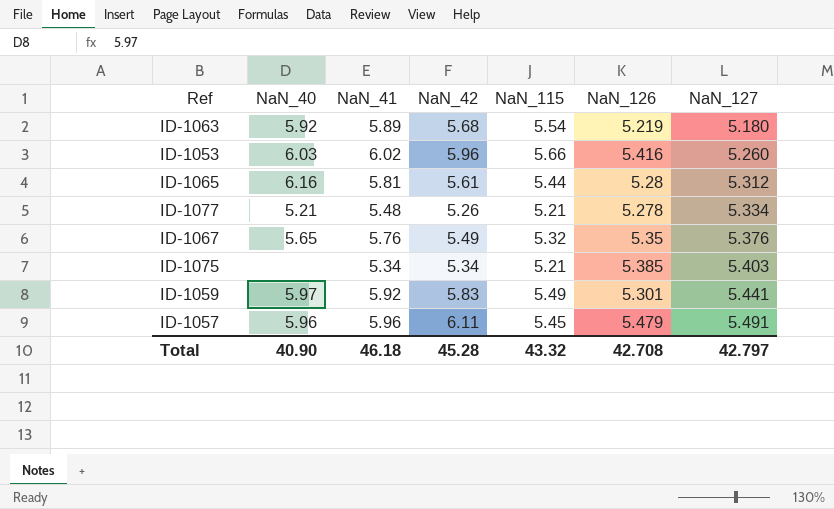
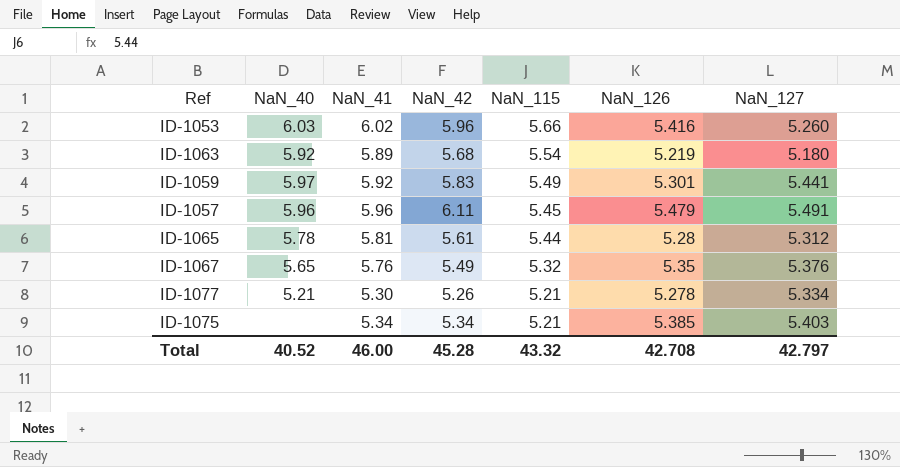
row order: NaN_127 ascending -> NaN_115 descending
ID-1065 | NaN_40: 6.16 -> 5.78
ID-1077 | NaN_41: 5.48 -> 5.30
Total | NaN_40: 40.90 -> 40.52
Total | NaN_41: 46.18 -> 46.00

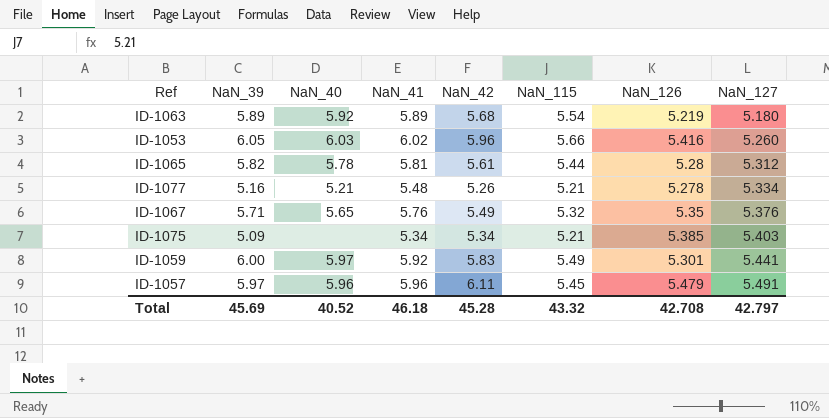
row order: NaN_115 descending -> NaN_127 ascending
column NaN_39 | position: none -> 2
ID-1077 | NaN_41: 5.30 -> 5.48
Total | NaN_41: 46.00 -> 46.18

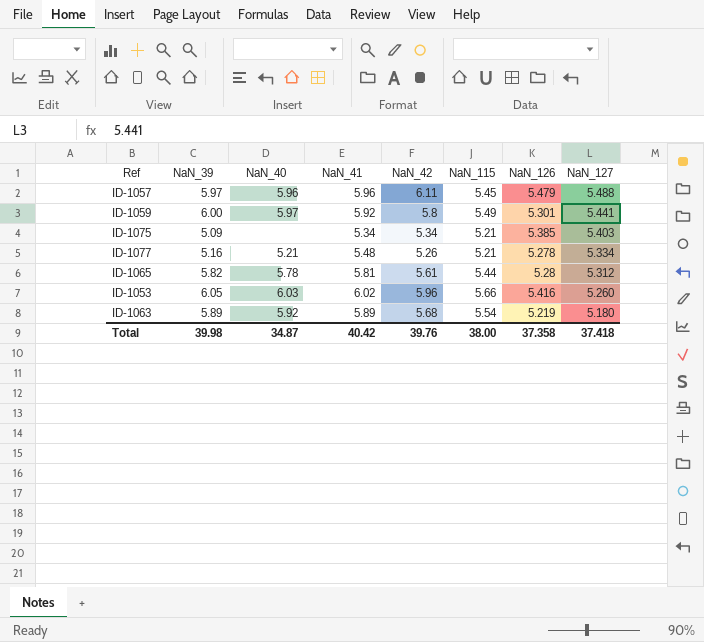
row order: NaN_127 ascending -> NaN_127 descending
row ID-1067: 5.71 | 5.65 | 5.76 | 5.49 | 5.32 | 5.35 | 5.376 -> none
ID-1057 | NaN_127: 5.491 -> 5.488
ID-1059 | NaN_42: 5.83 -> 5.8
Total | NaN_39: 45.69 -> 39.98
Total | NaN_40: 40.52 -> 34.87
Total | NaN_41: 46.18 -> 40.42
Total | NaN_42: 45.28 -> 39.76
Total | NaN_115: 43.32 -> 38.00
Total | NaN_126: 42.708 -> 37.358
Total | NaN_127: 42.797 -> 37.418

